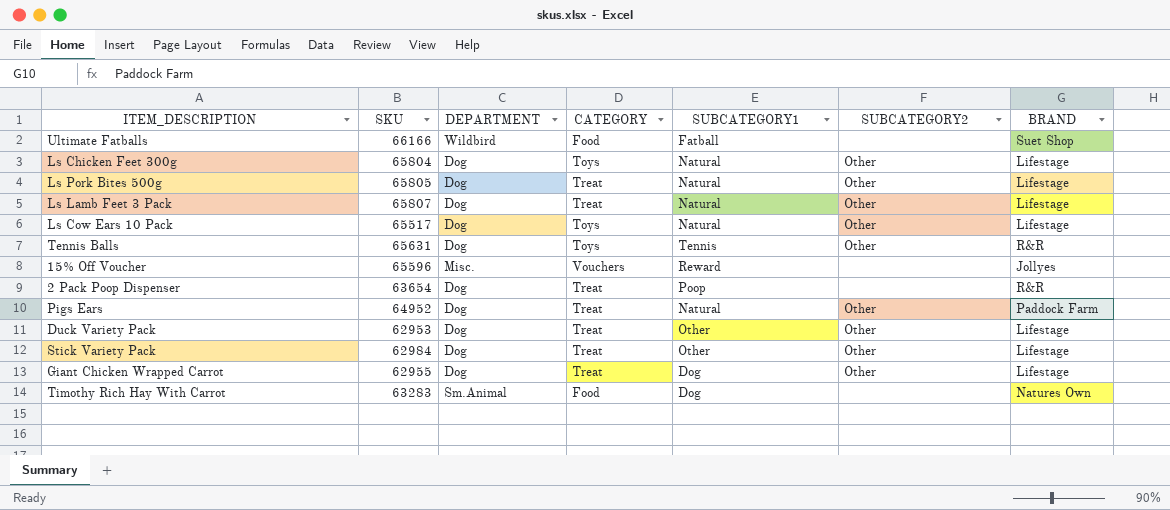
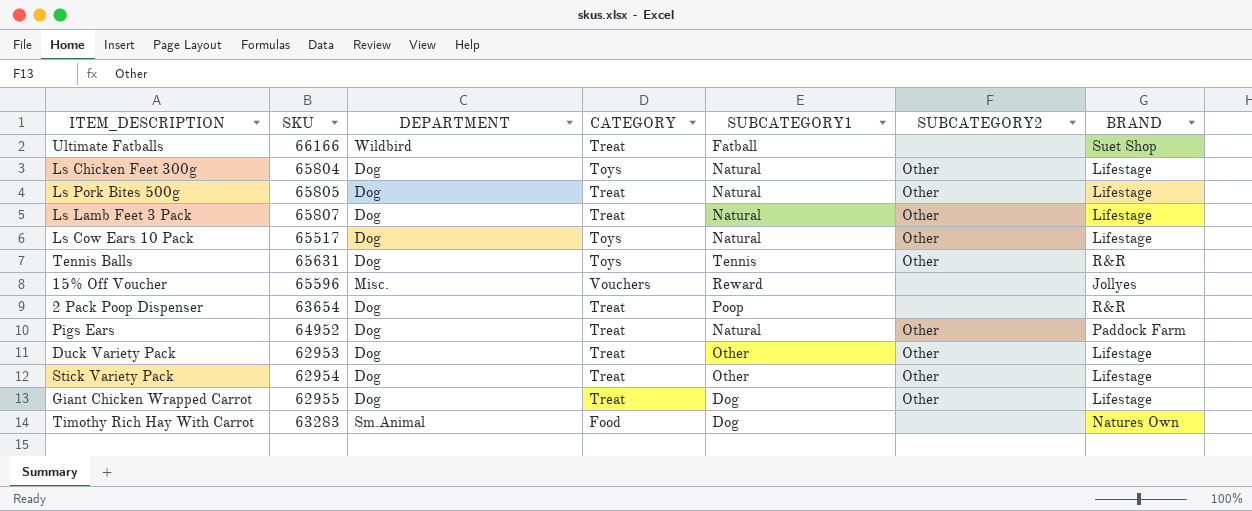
Ultimate Fatballs | CATEGORY: Food -> Treat
Stick Variety Pack | SKU: 62984 -> 62954

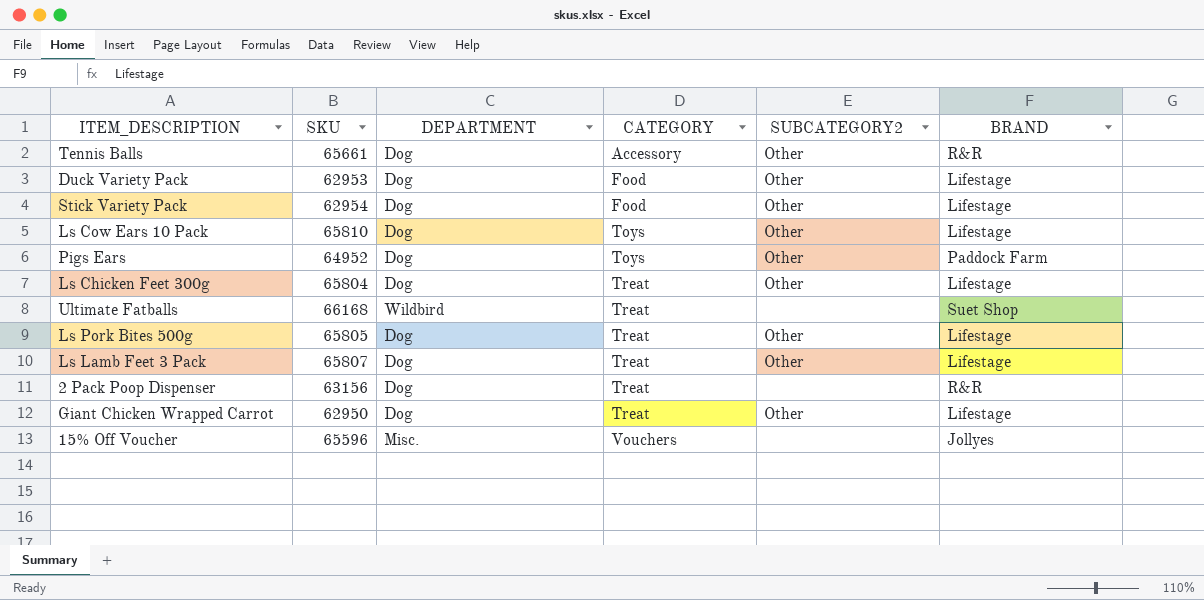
row order: none -> CATEGORY ascending
column SUBCATEGORY1 | position: 5 -> none
row Timothy Rich Hay With Carrot: 63283 | Sm.Animal | Food | Dog | none | Natures Own -> none
Tennis Balls | SKU: 65631 -> 65661
Tennis Balls | CATEGORY: Toys -> Accessory
Duck Variety Pack | CATEGORY: Treat -> Food
Stick Variety Pack | CATEGORY: Treat -> Food
Ls Cow Ears 10 Pack | SKU: 65517 -> 65810
Pigs Ears | CATEGORY: Treat -> Toys
Ls Chicken Feet 300g | CATEGORY: Toys -> Treat
Ultimate Fatballs | SKU: 66166 -> 66168
2 Pack Poop Dispenser | SKU: 63654 -> 63156
Giant Chicken Wrapped Carrot | SKU: 62955 -> 62950

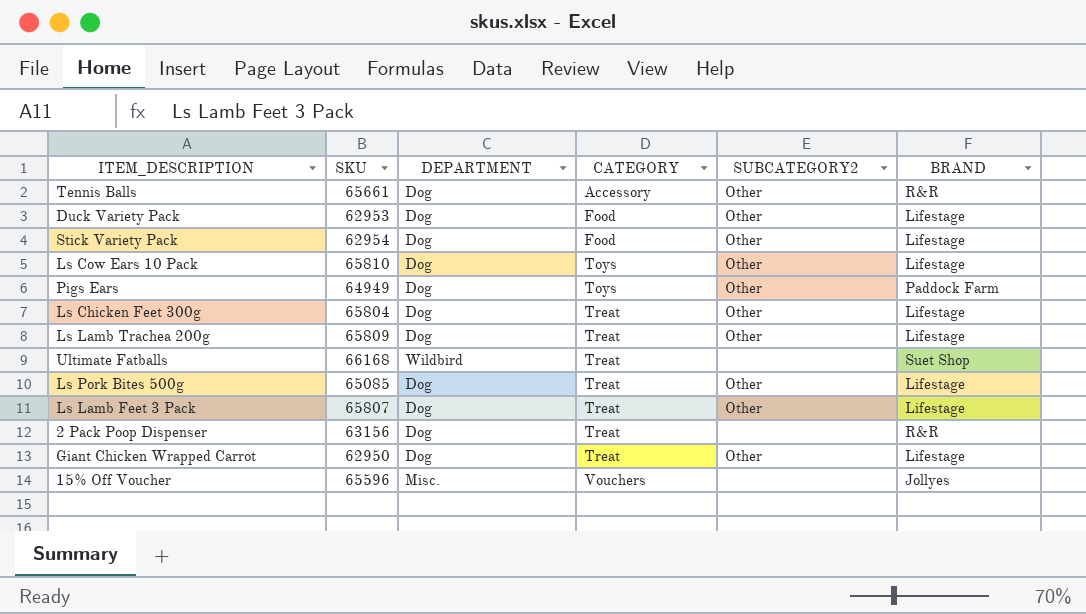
Pigs Ears | SKU: 64952 -> 64949
row Ls Lamb Trachea 200g: none -> 65809 | Dog | Treat | Other | Lifestage
Ls Pork Bites 500g | SKU: 65805 -> 65085

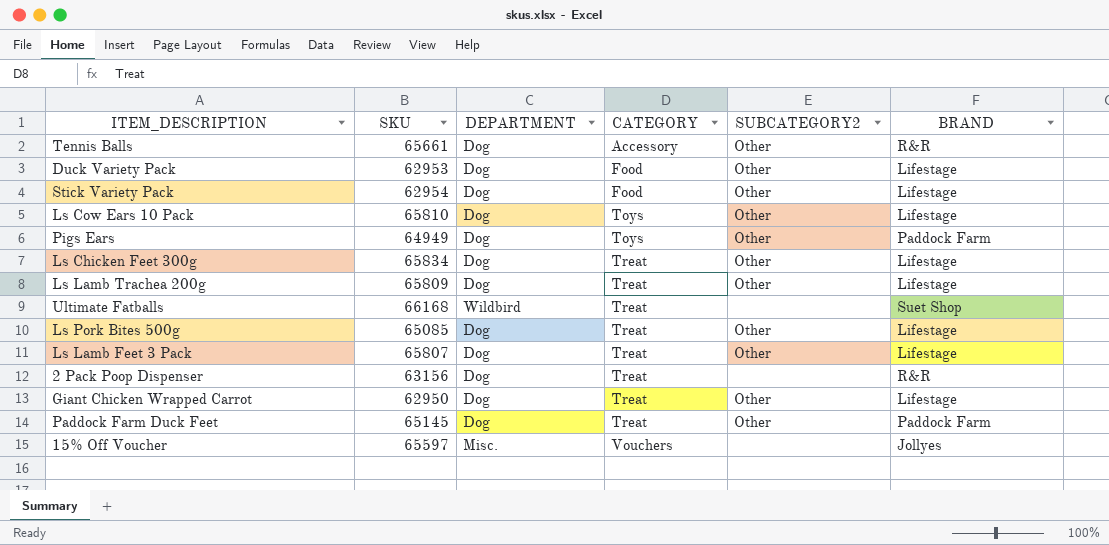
Ls Chicken Feet 300g | SKU: 65804 -> 65834
row Paddock Farm Duck Feet: none -> 65145 | Dog | Treat | Other | Paddock Farm
15% Off Voucher | SKU: 65596 -> 65597

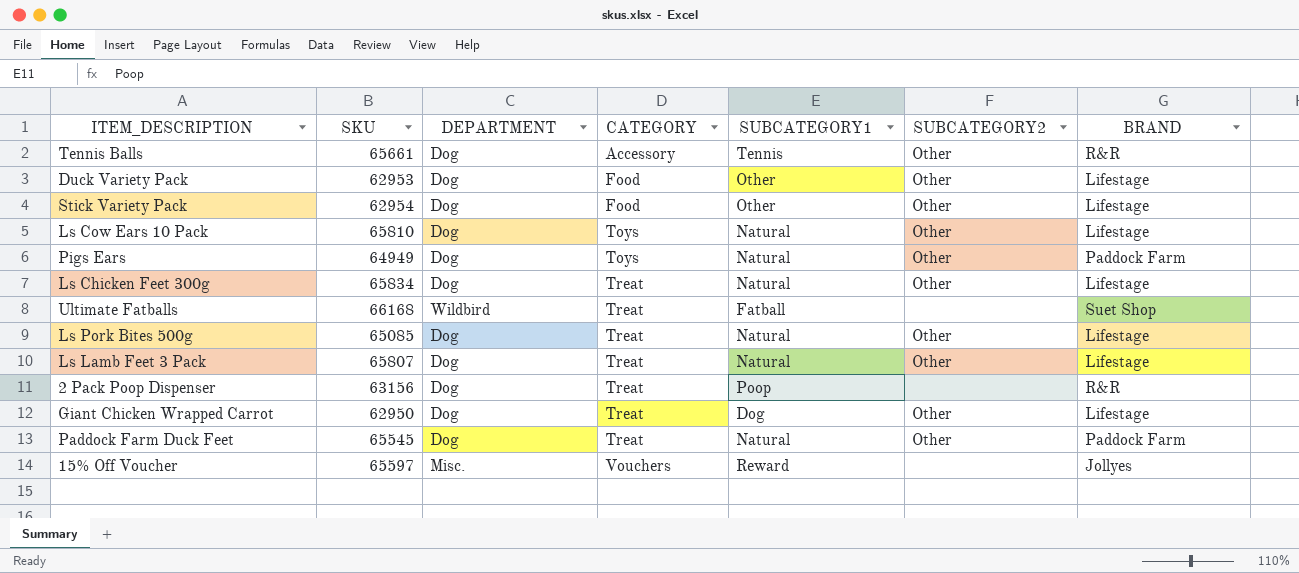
column SUBCATEGORY1 | position: none -> 5
row Ls Lamb Trachea 200g: 65809 | Dog | Treat | Other | Lifestage -> none
Paddock Farm Duck Feet | SKU: 65145 -> 65545

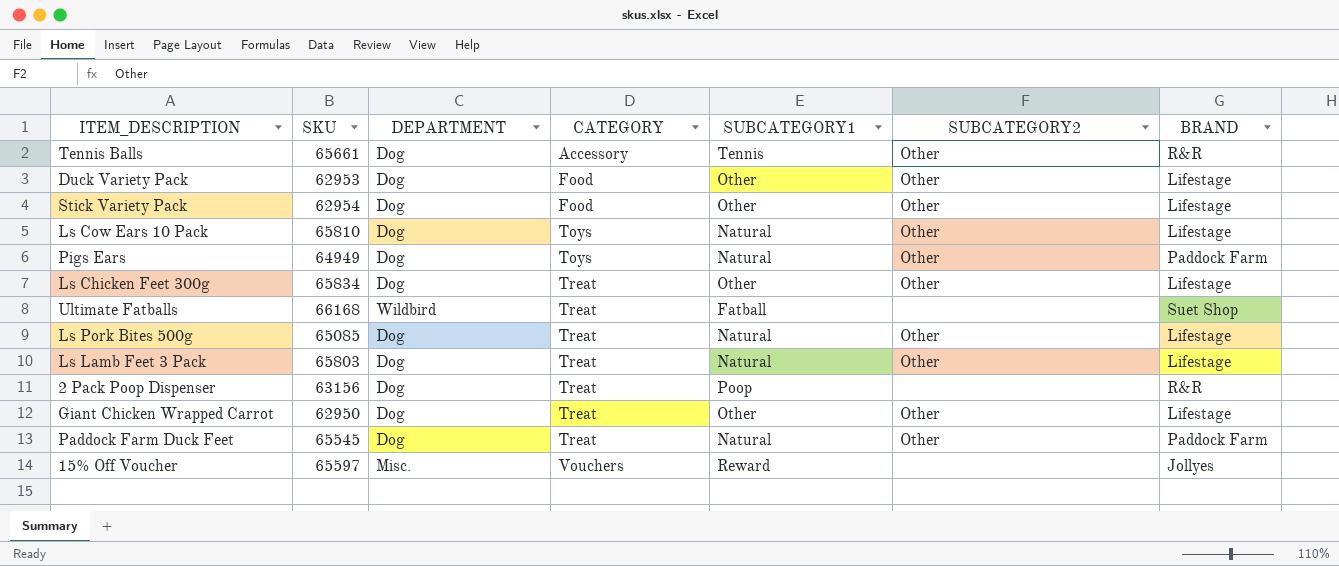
Ls Chicken Feet 300g | SUBCATEGORY1: Natural -> Other
Ls Lamb Feet 3 Pack | SKU: 65807 -> 65803
Giant Chicken Wrapped Carrot | SUBCATEGORY1: Dog -> Other

